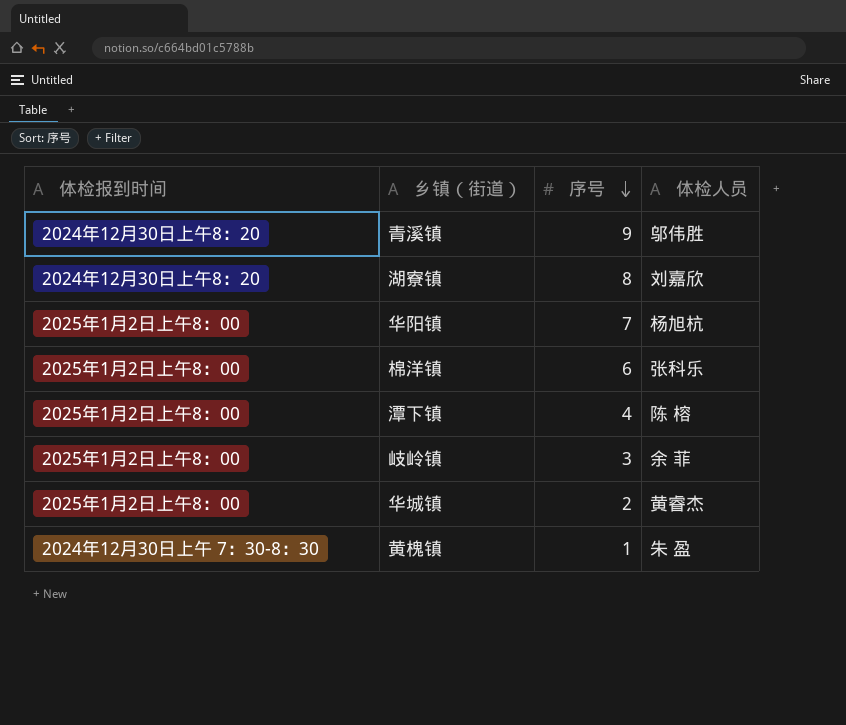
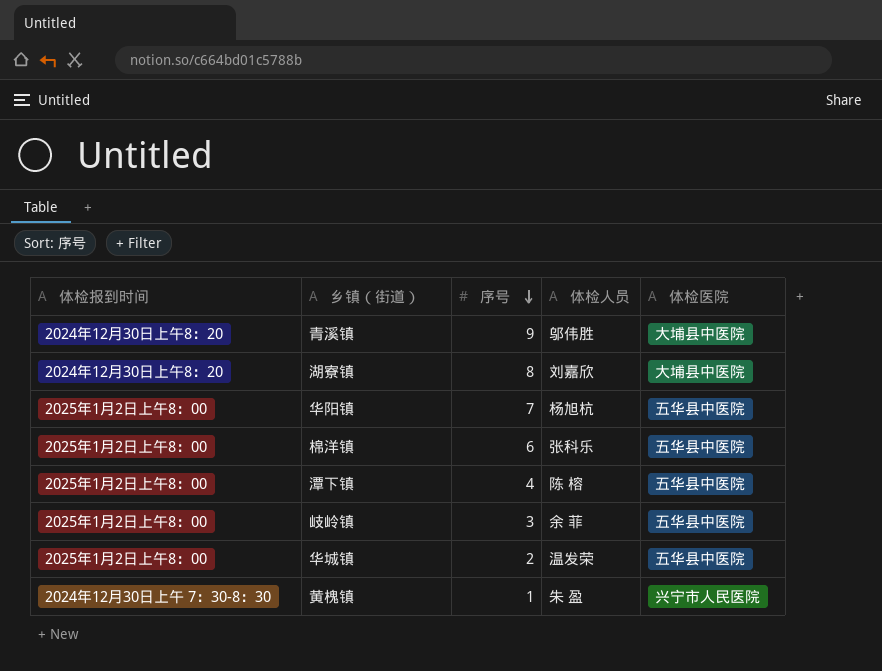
column 体检医院 | position: none -> 5
华城镇 | 体检人员: 黄睿杰 -> 温发荣

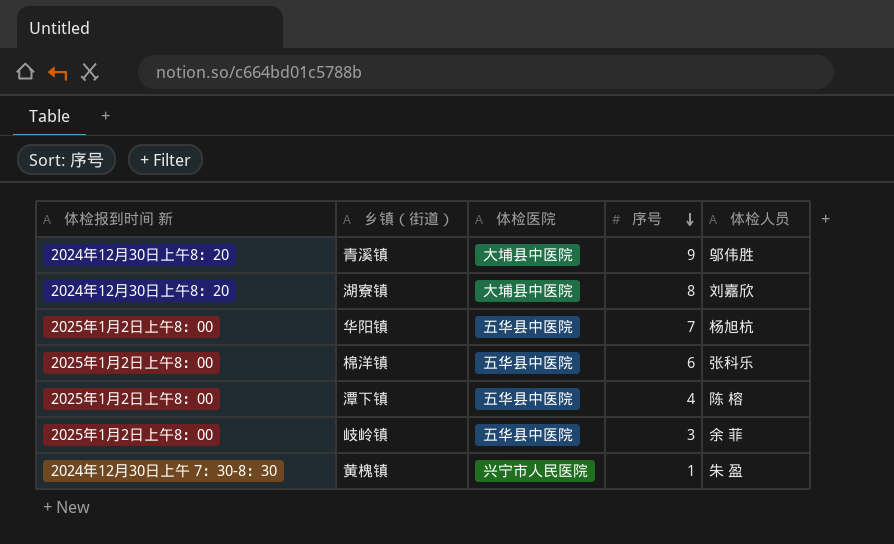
column name: 体检报到时间 -> 体检报到时间 新
column 体检医院 | position: 5 -> 3
row 华城镇: 2025年1月2日上午8：00 | 2 | 温发荣 | 五华县中医院 -> none

